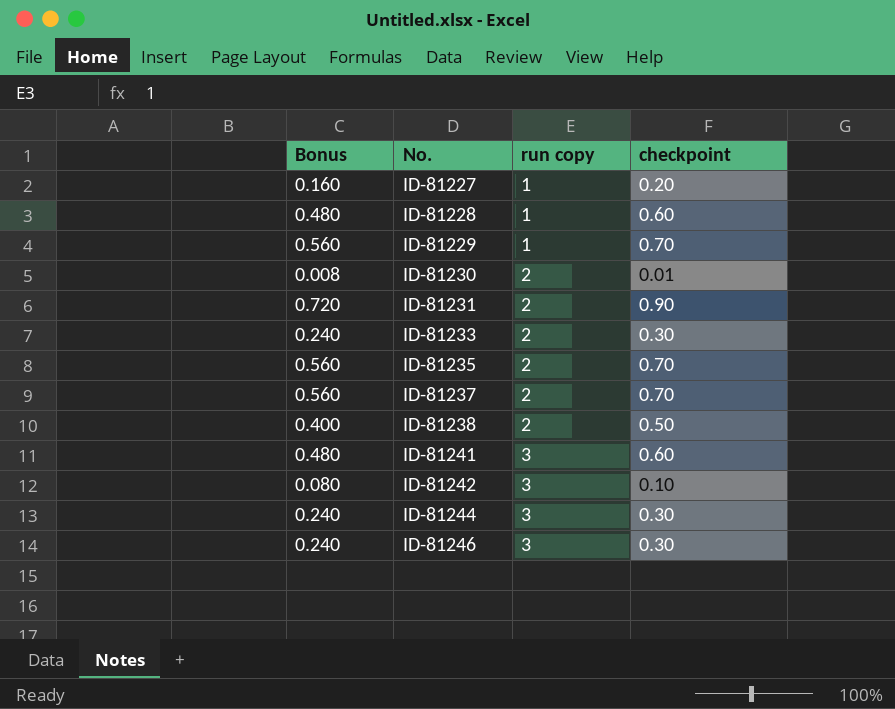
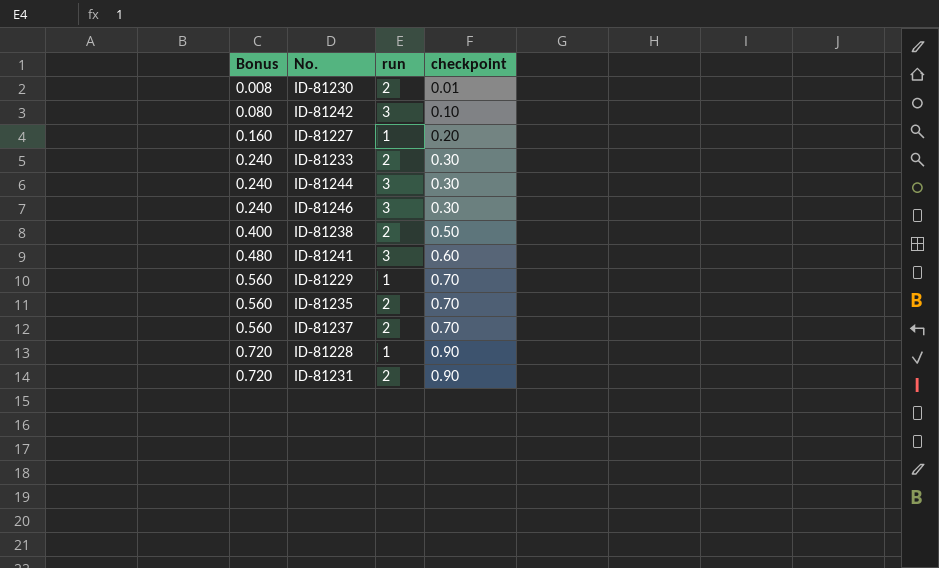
row order: No. ascending -> Bonus ascending
column name: run copy -> run
ID-81228 | Bonus: 0.480 -> 0.720
ID-81228 | checkpoint: 0.60 -> 0.90

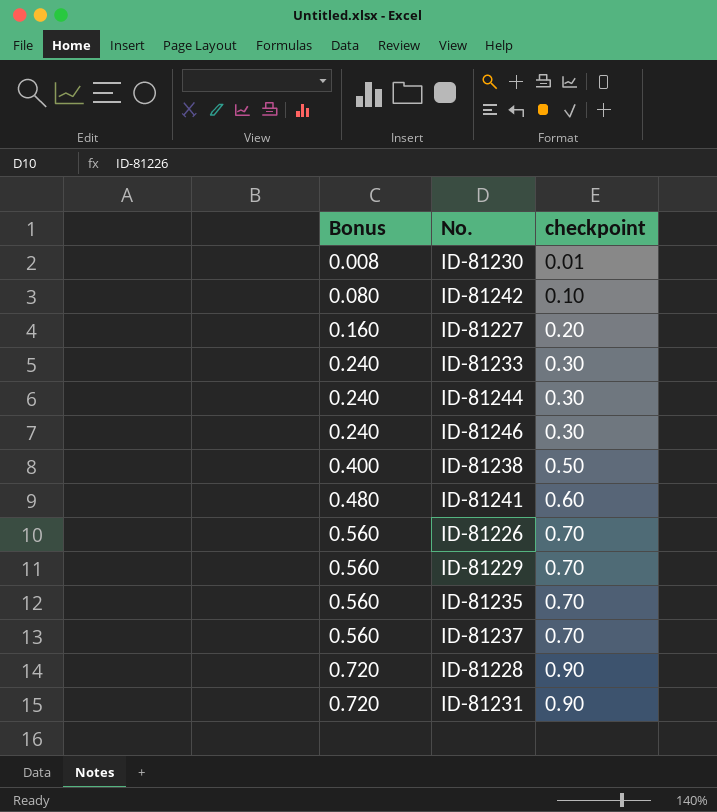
column run | position: 3 -> none
row ID-81226: none -> 0.560 | 0.70

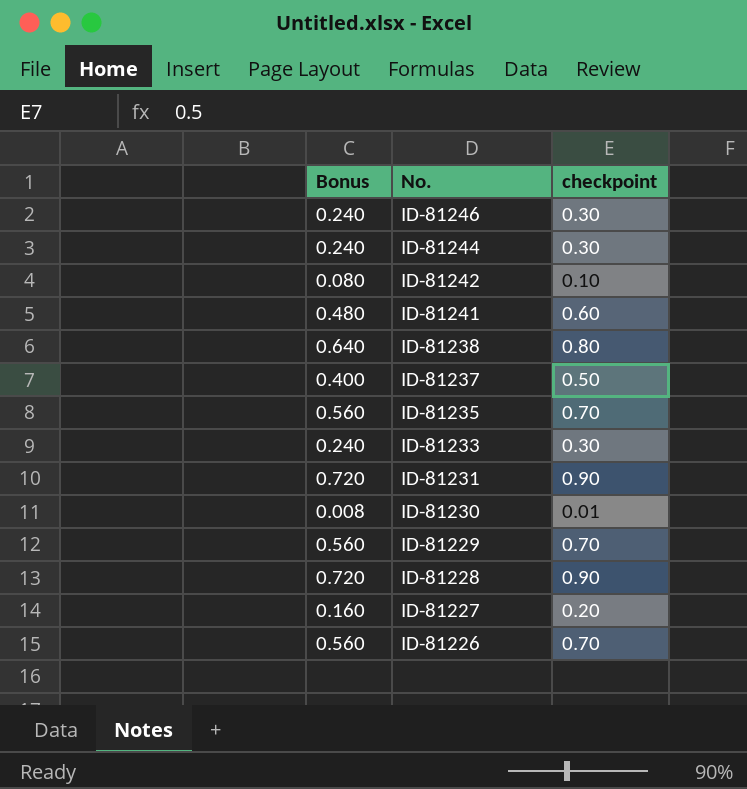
row order: Bonus ascending -> No. descending
ID-81238 | Bonus: 0.400 -> 0.640
ID-81238 | checkpoint: 0.50 -> 0.80
ID-81237 | Bonus: 0.560 -> 0.400
ID-81237 | checkpoint: 0.70 -> 0.50

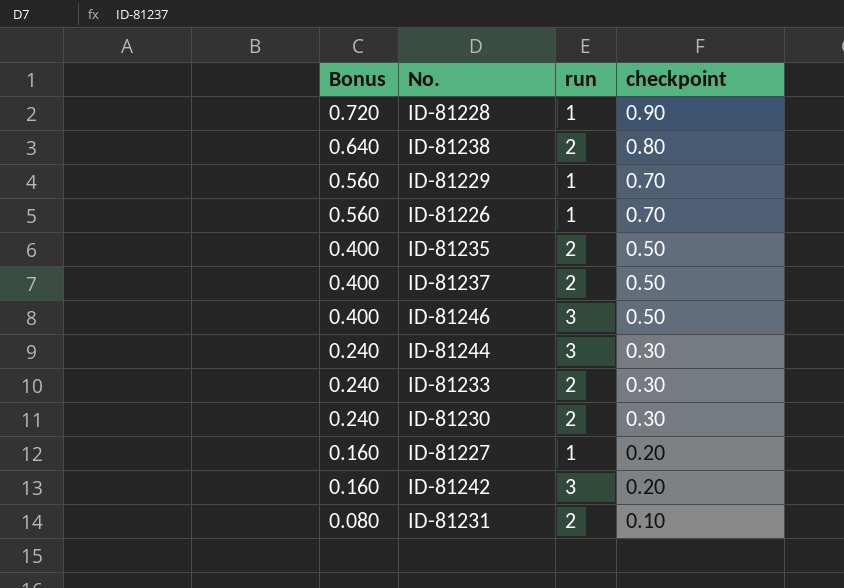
row order: No. descending -> Bonus descending
column run | position: none -> 3
row ID-81241: 0.480 | 0.60 -> none
ID-81235 | Bonus: 0.560 -> 0.400
ID-81235 | checkpoint: 0.70 -> 0.50
ID-81246 | Bonus: 0.240 -> 0.400
ID-81246 | checkpoint: 0.30 -> 0.50
ID-81230 | Bonus: 0.008 -> 0.240
ID-81230 | checkpoint: 0.01 -> 0.30
ID-81242 | Bonus: 0.080 -> 0.160
ID-81242 | checkpoint: 0.10 -> 0.20
ID-81231 | Bonus: 0.720 -> 0.080
ID-81231 | checkpoint: 0.90 -> 0.10

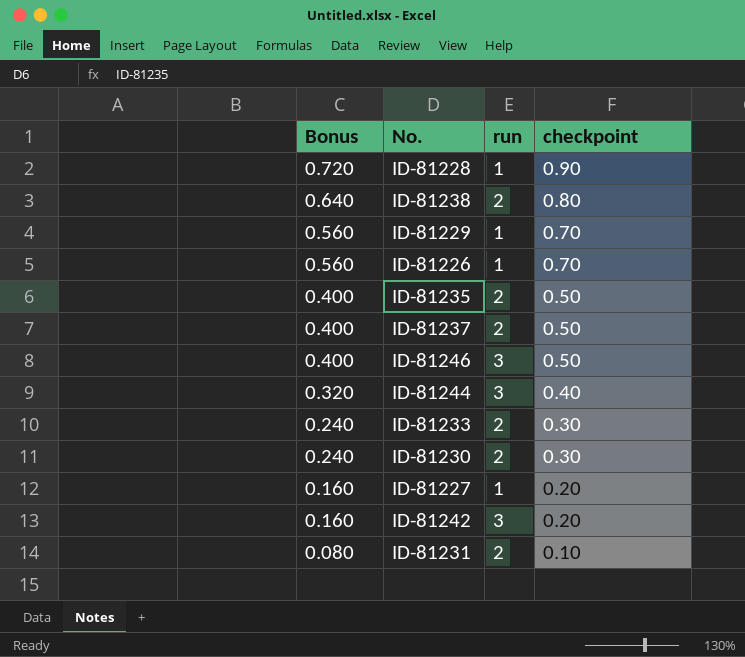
ID-81244 | Bonus: 0.240 -> 0.320
ID-81244 | checkpoint: 0.30 -> 0.40

